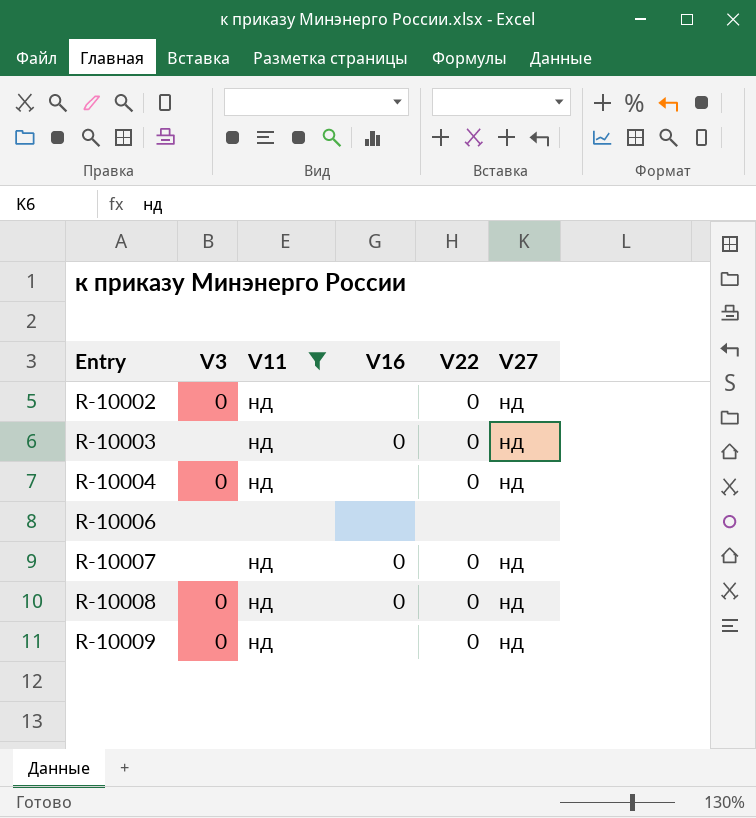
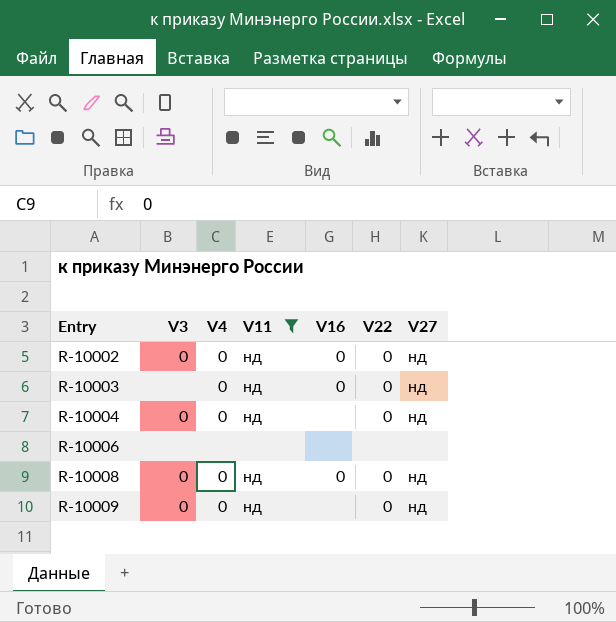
column V4 | position: none -> 3
row R-10007: none | нд | 0 | 0 | нд -> none
R-10002 | V16: none -> 0

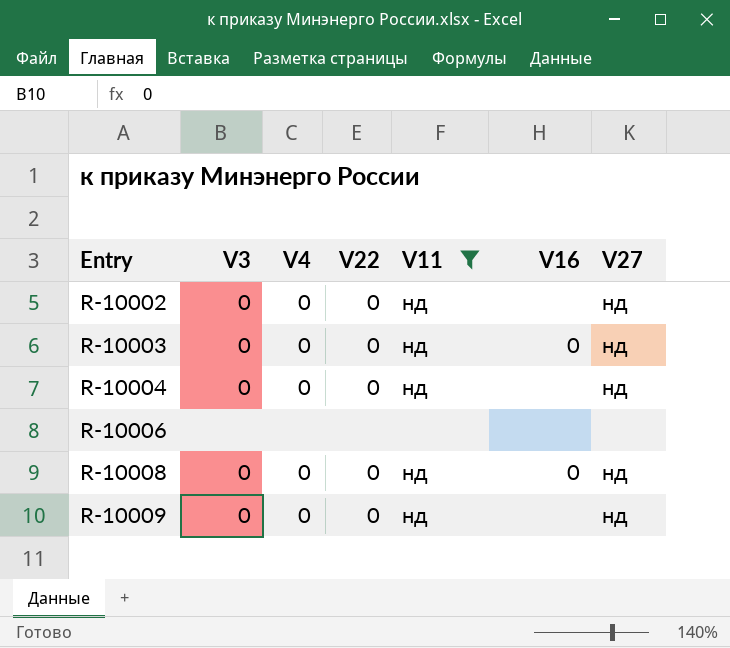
column V22 | position: 6 -> 4
R-10002 | V16: 0 -> none
R-10003 | V3: none -> 0

